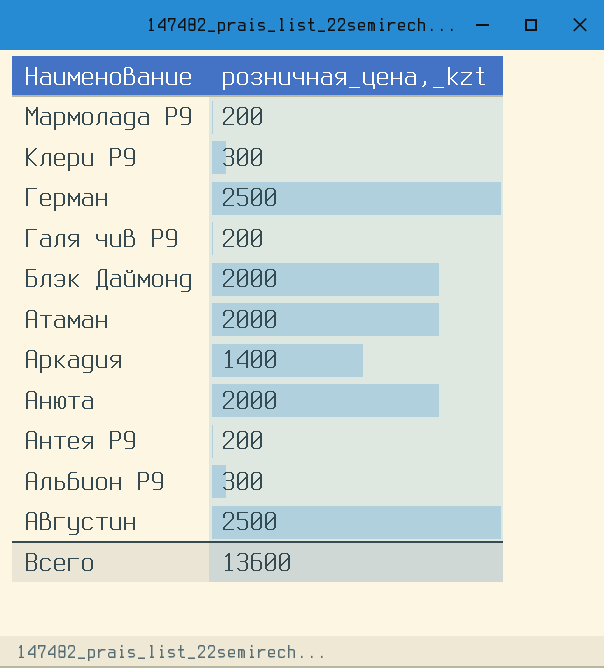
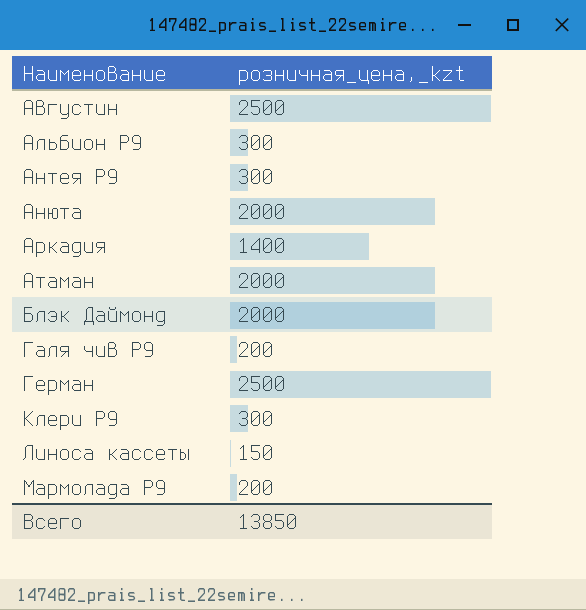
row order: Наименование descending -> Наименование ascending
Антея Р9 | розничная_цена,_kzt: 200 -> 300
row Линоса кассеты: none -> 150
Всего | розничная_цена,_kzt: 13600 -> 13850

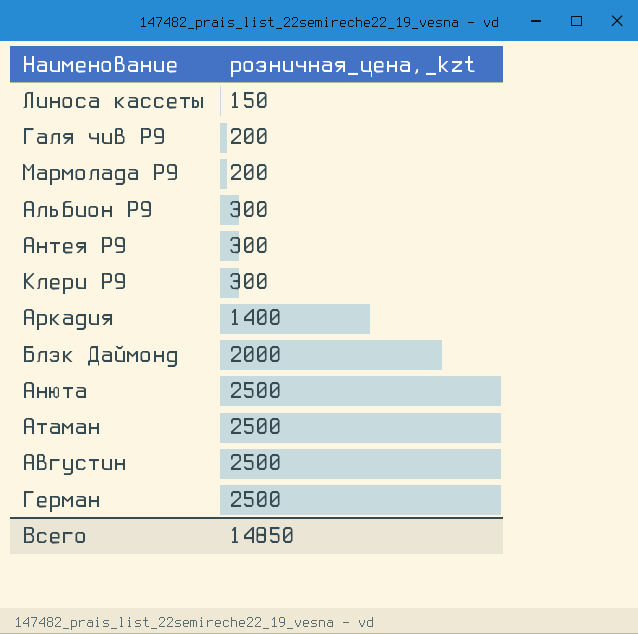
row order: Наименование ascending -> розничная_цена,_kzt ascending
Анюта | розничная_цена,_kzt: 2000 -> 2500
Атаман | розничная_цена,_kzt: 2000 -> 2500
Всего | розничная_цена,_kzt: 13850 -> 14850

